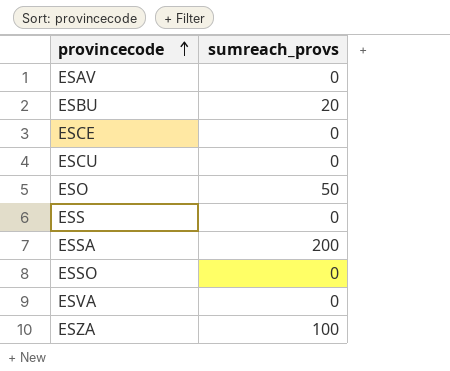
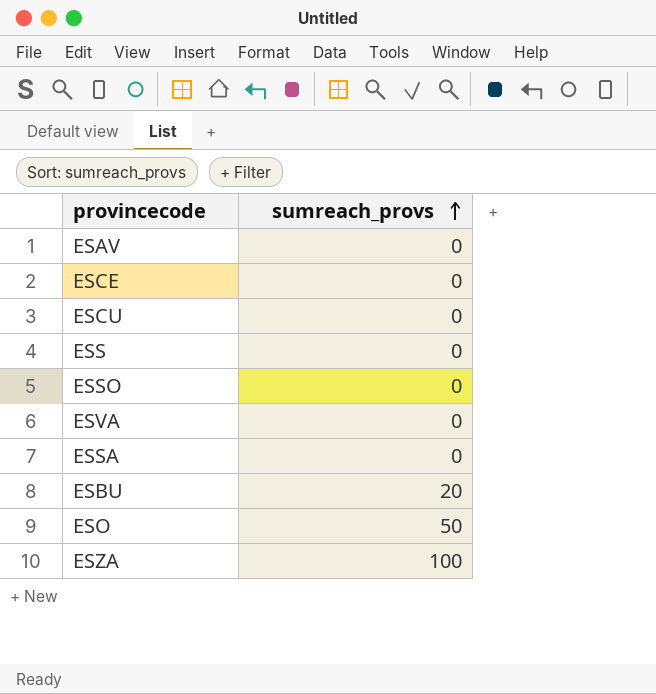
row order: provincecode ascending -> sumreach_provs ascending
ESSA | sumreach_provs: 200 -> 0

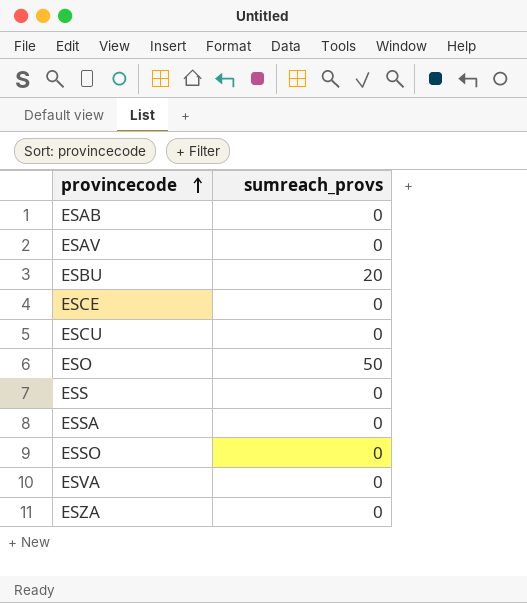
row order: sumreach_provs ascending -> provincecode ascending
row ESAB: none -> 0
ESZA | sumreach_provs: 100 -> 0

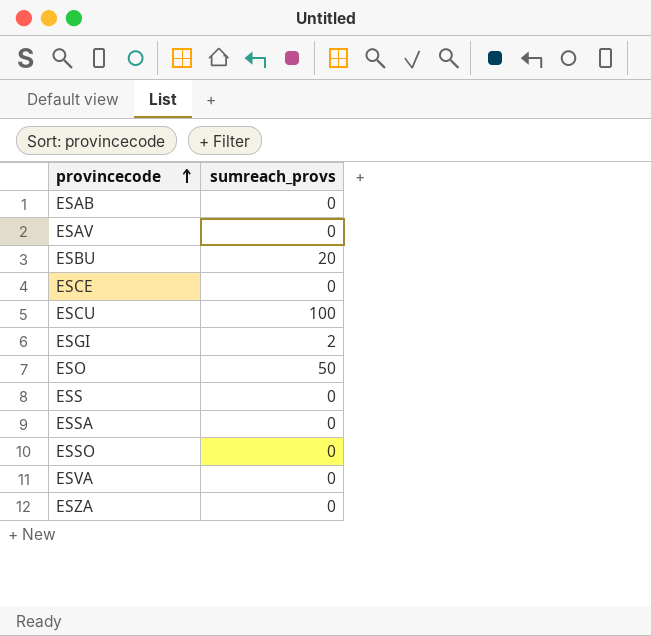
ESCU | sumreach_provs: 0 -> 100
row ESGI: none -> 2

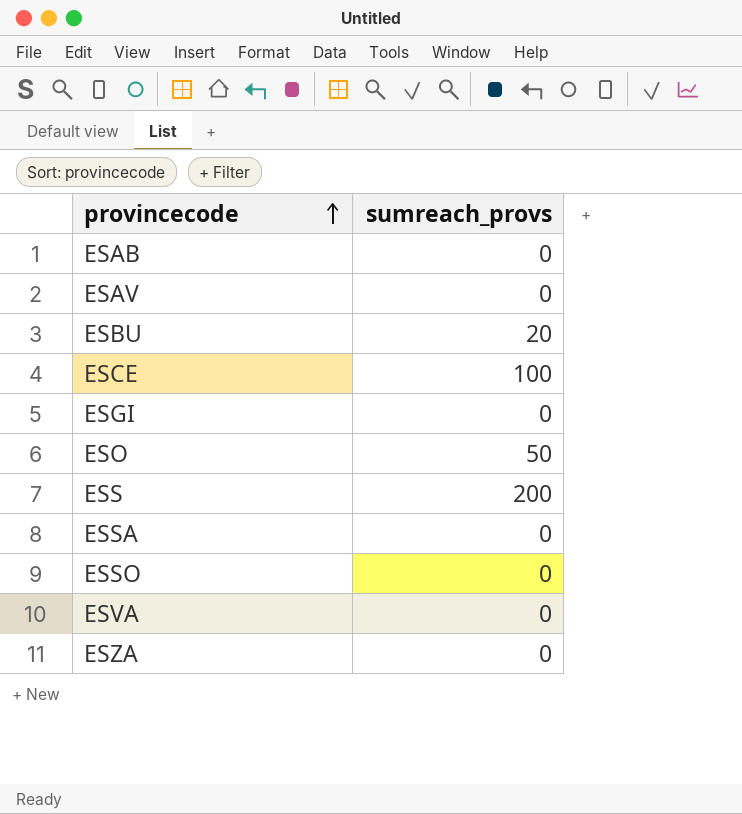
row ESCU: 100 -> none
ESCE | sumreach_provs: 0 -> 100
ESGI | sumreach_provs: 2 -> 0
ESS | sumreach_provs: 0 -> 200

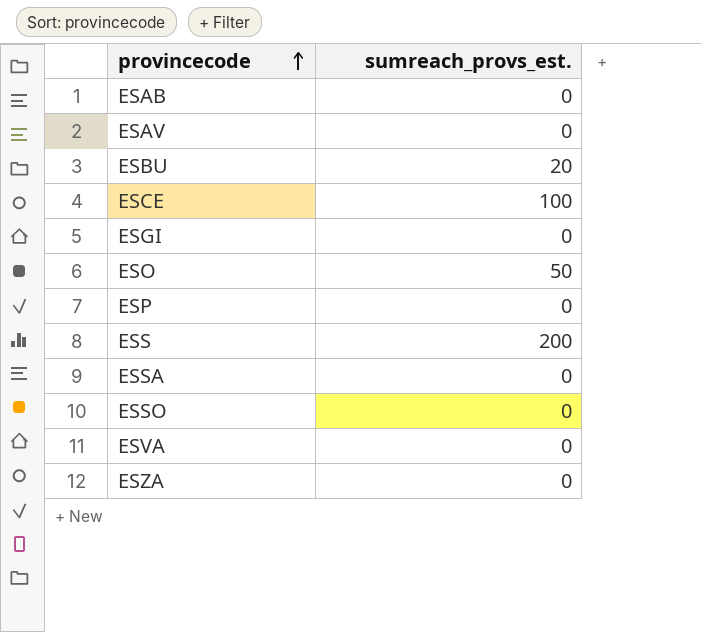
column name: sumreach_provs -> sumreach_provs_est.
row ESP: none -> 0

